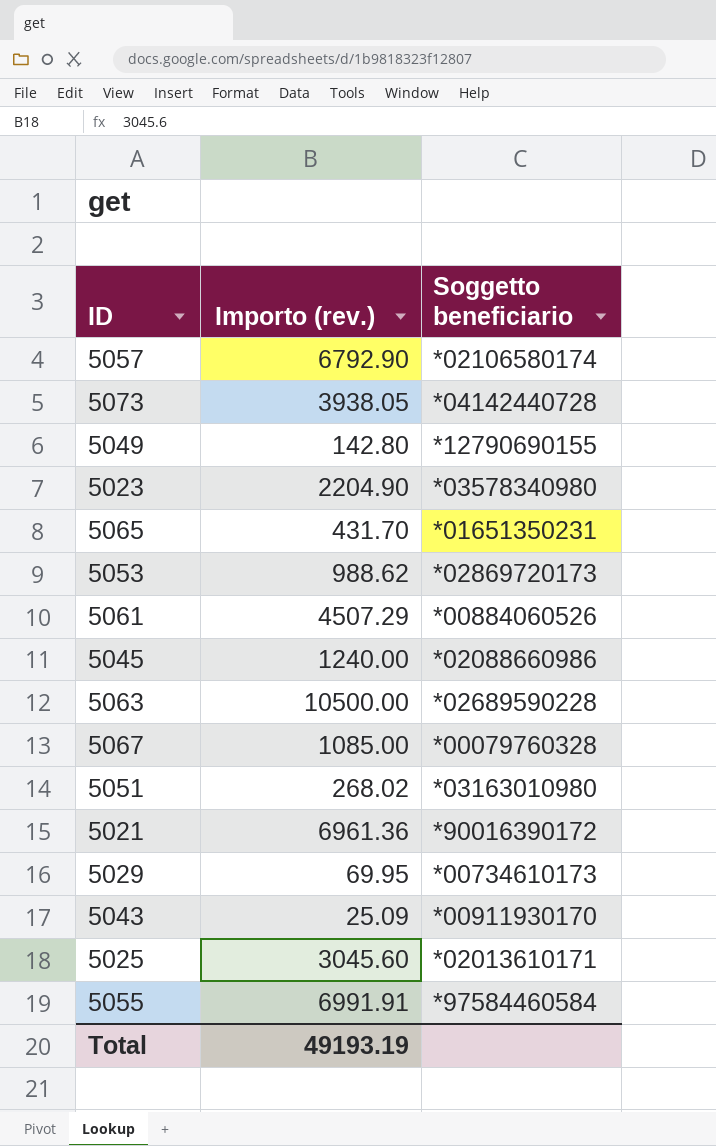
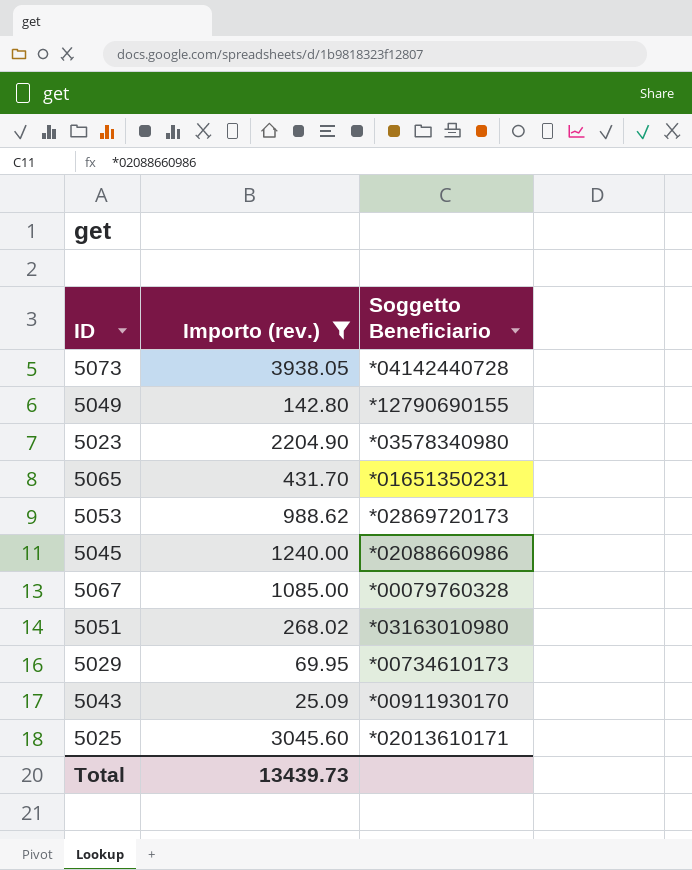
filter: none -> Importo (rev.) <= 3938.05
column name: Soggetto beneficiario -> Soggetto Beneficiario
Total | Importo (rev.): 49193.19 -> 13439.73

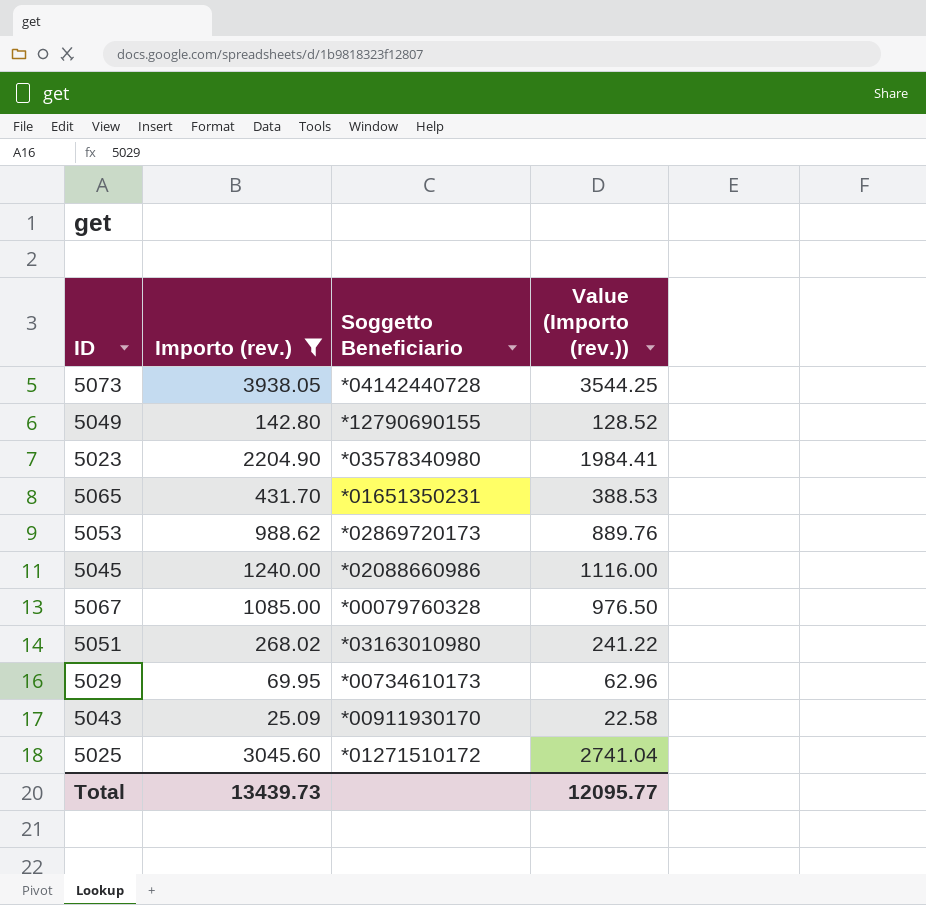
column Value (Importo (rev.)) | formula: none -> [Importo (rev.)] * 0.9
5025 | Soggetto Beneficiario: *02013610171 -> *01271510172

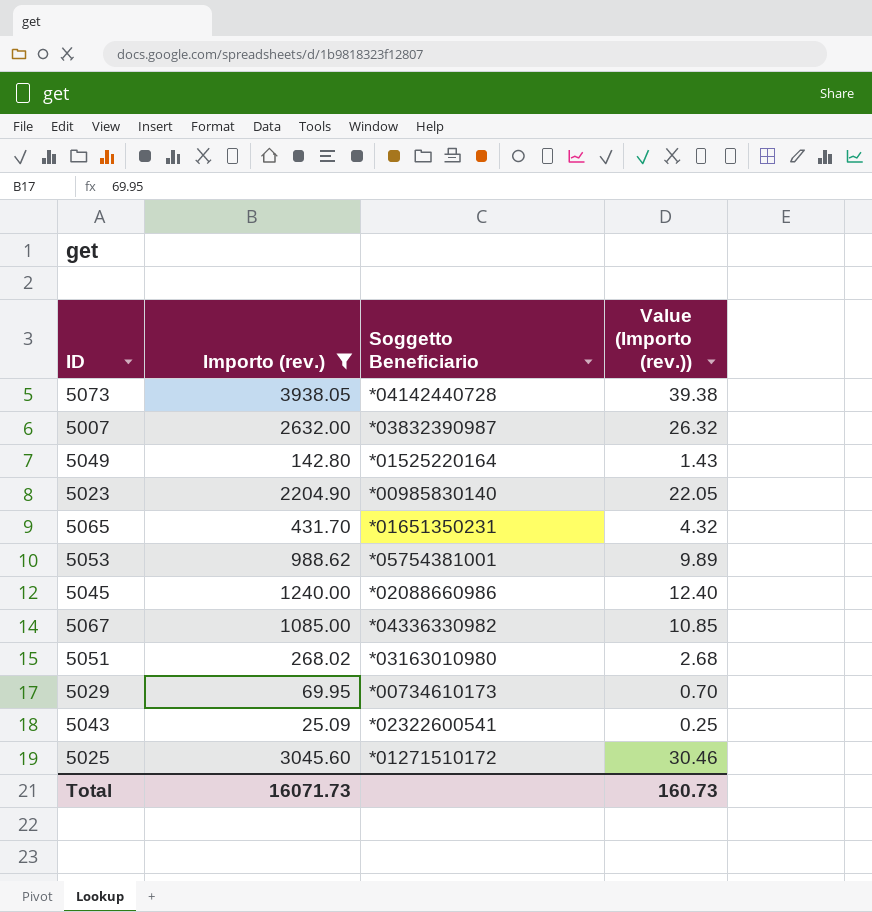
column Value (Importo (rev.)) | formula: [Importo (rev.)] * 0.9 -> [Importo (rev.)] * 0.01
row 5007: none -> 2632.00 | *03832390987 | 26.32
5049 | Soggetto Beneficiario: *12790690155 -> *01525220164
5023 | Soggetto Beneficiario: *03578340980 -> *00985830140
5053 | Soggetto Beneficiario: *02869720173 -> *05754381001
5067 | Soggetto Beneficiario: *00079760328 -> *04336330982
5043 | Soggetto Beneficiario: *00911930170 -> *02322600541
Total | Importo (rev.): 13439.73 -> 16071.73
Total | Value (Importo (rev.)): 12095.77 -> 160.73

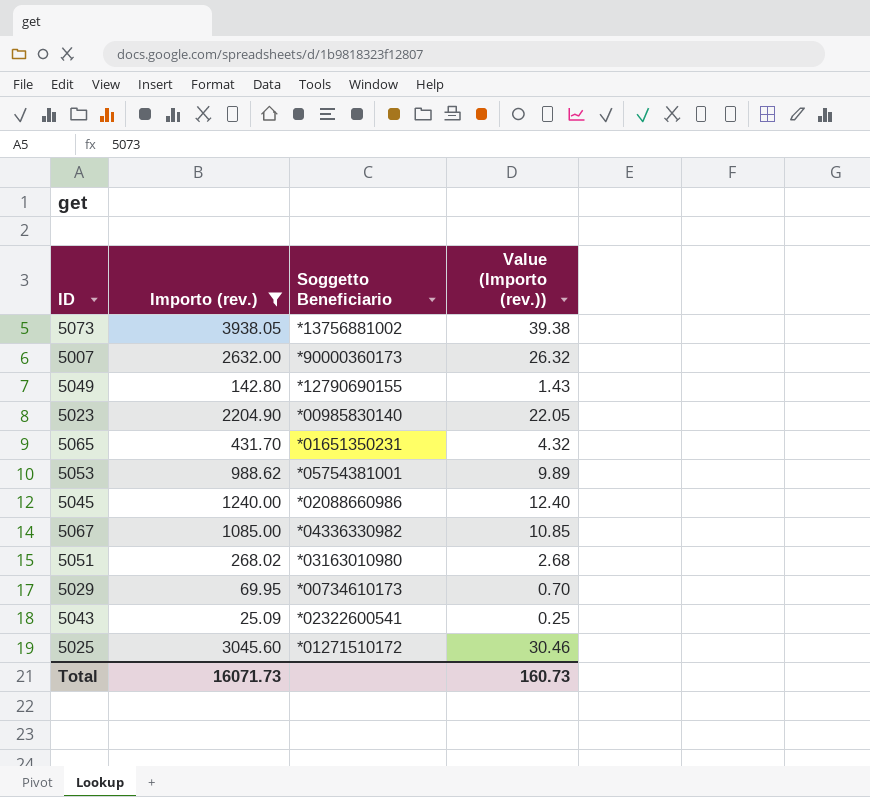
5073 | Soggetto Beneficiario: *04142440728 -> *13756881002
5007 | Soggetto Beneficiario: *03832390987 -> *90000360173
5049 | Soggetto Beneficiario: *01525220164 -> *12790690155

